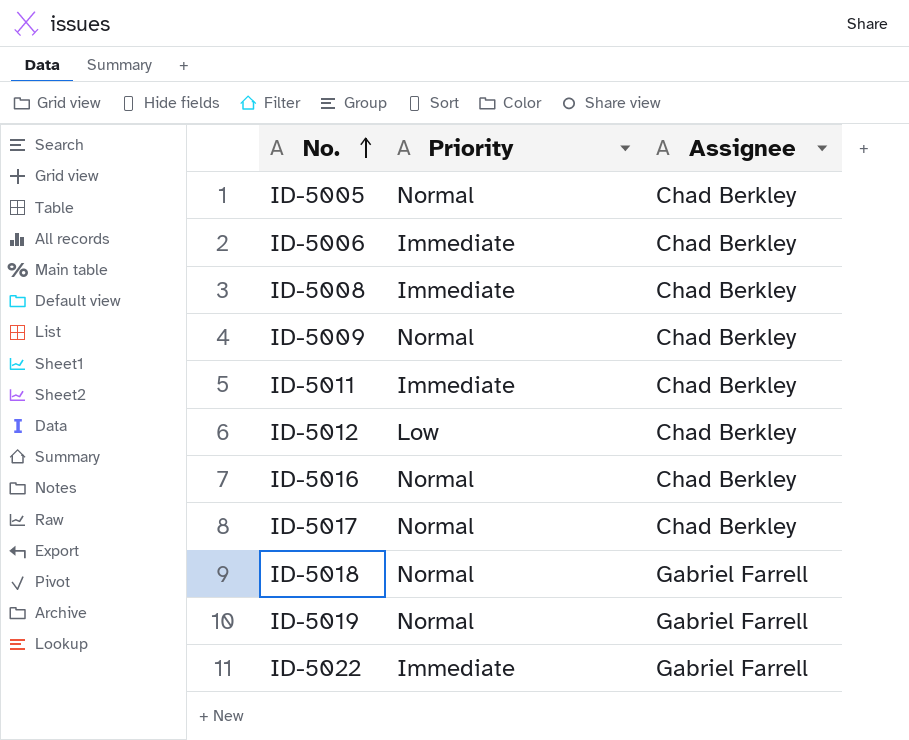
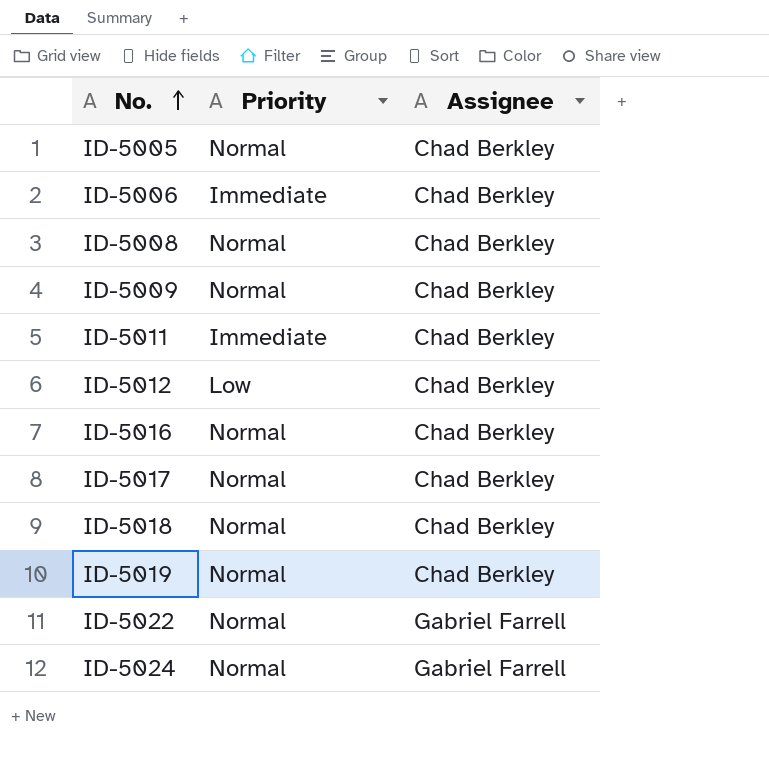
ID-5008 | Priority: Immediate -> Normal
ID-5018 | Assignee: Gabriel Farrell -> Chad Berkley
ID-5019 | Assignee: Gabriel Farrell -> Chad Berkley
ID-5022 | Priority: Immediate -> Normal
row ID-5024: none -> Normal | Gabriel Farrell

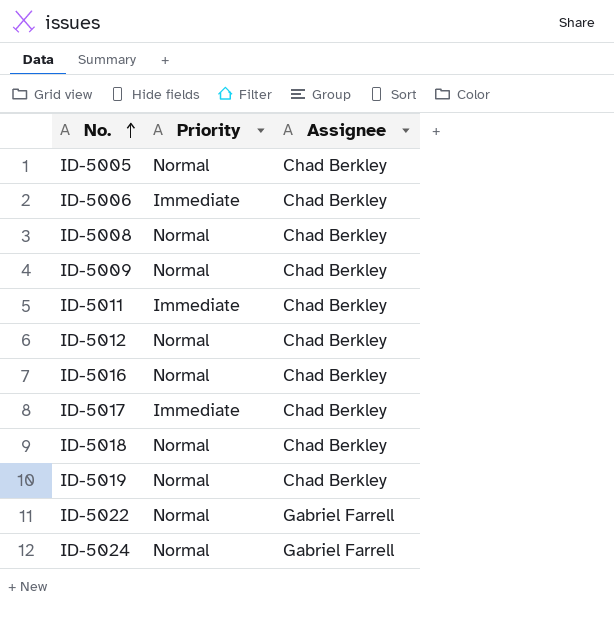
ID-5012 | Priority: Low -> Normal
ID-5017 | Priority: Normal -> Immediate

